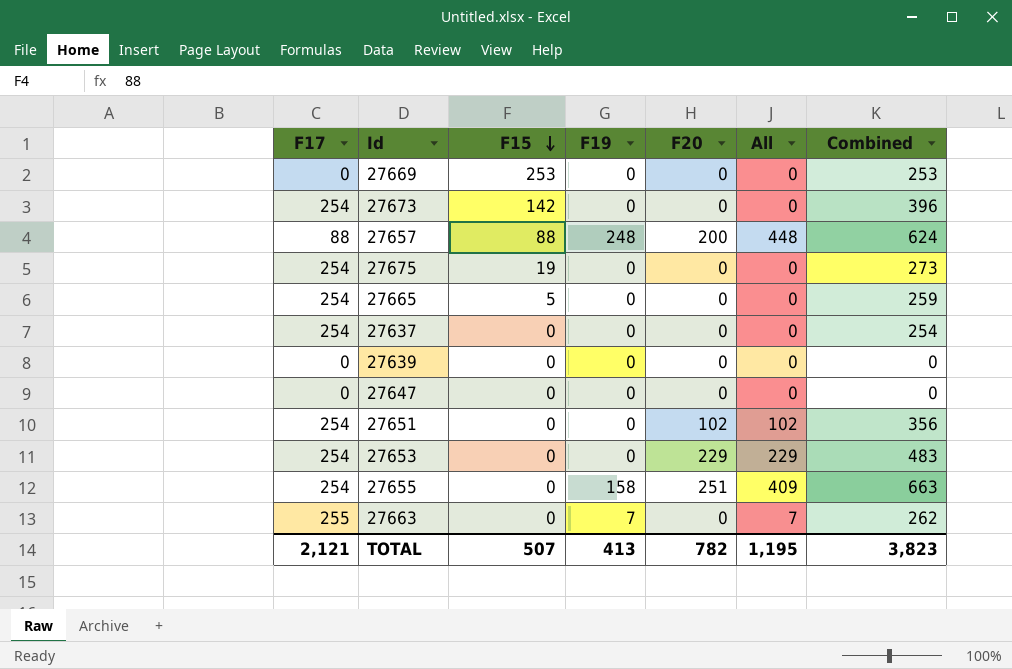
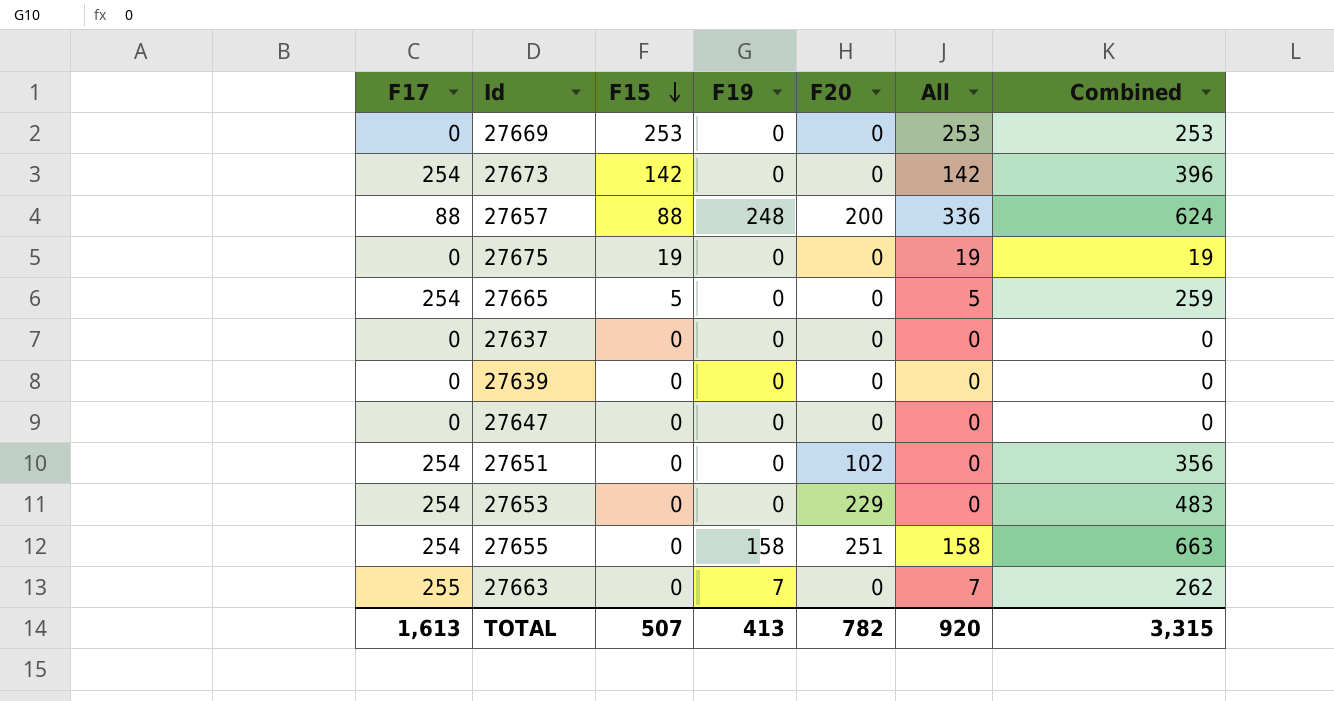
column All | formula: [F19] + [F20] -> [F15] + [F19]
27675 | F17: 254 -> 0
27675 | Combined: 273 -> 19
27637 | F17: 254 -> 0
27637 | Combined: 254 -> 0
TOTAL | F17: 2,121 -> 1,613
TOTAL | All: 1,195 -> 920
TOTAL | Combined: 3,823 -> 3,315

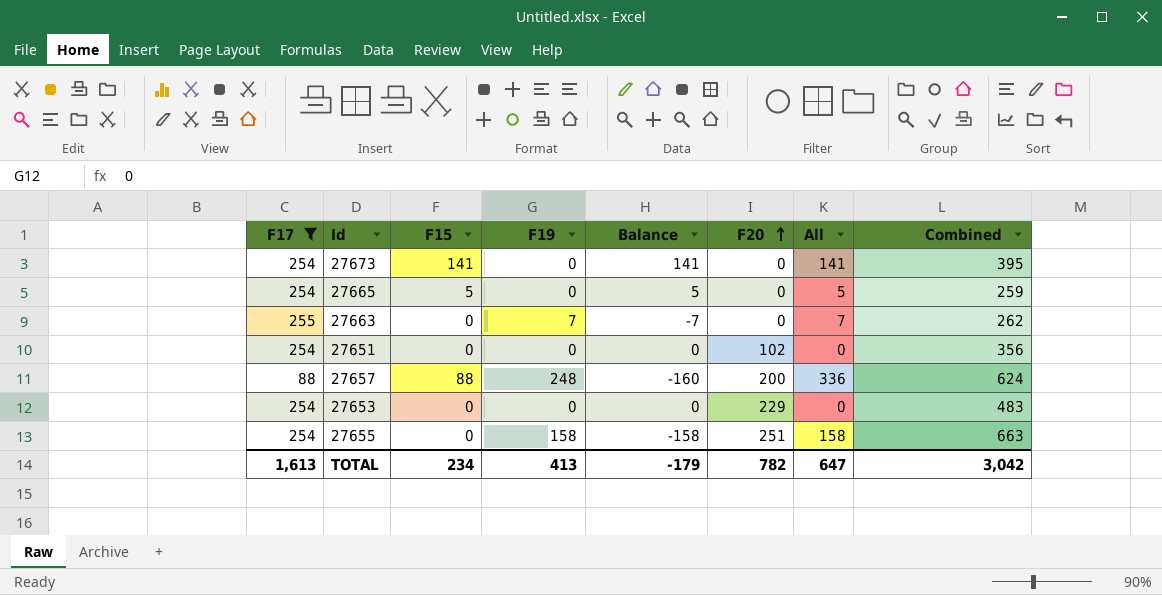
filter: none -> F17 != 0
row order: F15 descending -> F20 ascending
column Balance | formula: none -> [F15] - [F19]
27673 | F15: 142 -> 141
27673 | All: 142 -> 141
27673 | Combined: 396 -> 395
TOTAL | F15: 507 -> 234
TOTAL | All: 920 -> 647
TOTAL | Combined: 3,315 -> 3,042

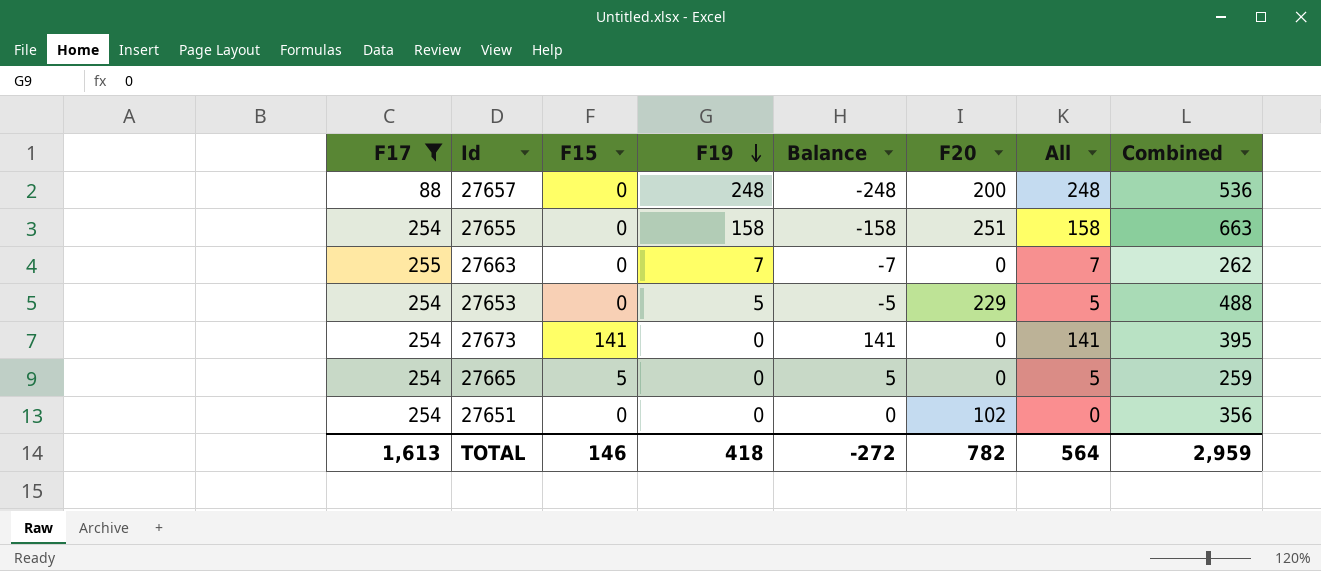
row order: F20 ascending -> F19 descending
27657 | F15: 88 -> 0
27657 | Balance: -160 -> -248
27657 | All: 336 -> 248
27657 | Combined: 624 -> 536
27653 | F19: 0 -> 5
27653 | Balance: 0 -> -5
27653 | All: 0 -> 5
27653 | Combined: 483 -> 488
TOTAL | F15: 234 -> 146
TOTAL | F19: 413 -> 418
TOTAL | Balance: -179 -> -272
TOTAL | All: 647 -> 564
TOTAL | Combined: 3,042 -> 2,959

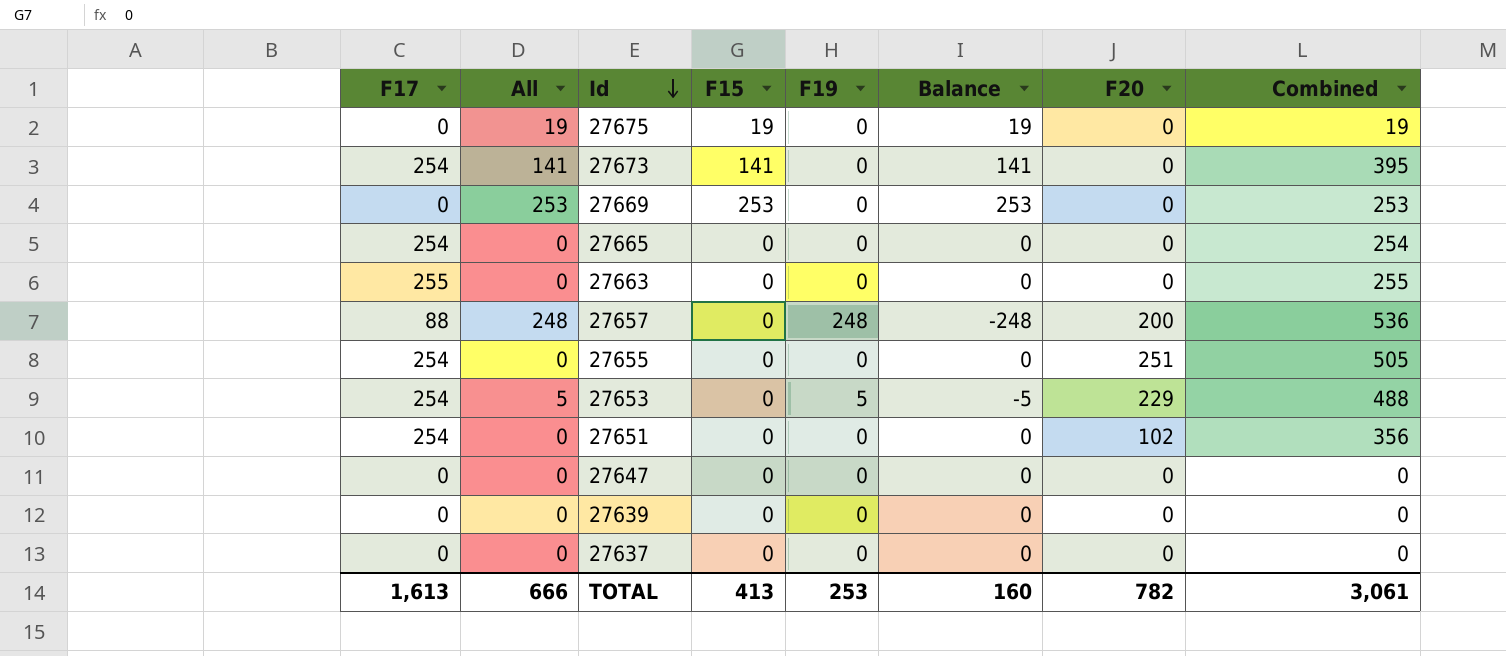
filter: F17 != 0 -> none
row order: F19 descending -> Id descending
column All | position: 7 -> 2
27665 | All: 5 -> 0
27665 | F15: 5 -> 0
27665 | Balance: 5 -> 0
27665 | Combined: 259 -> 254
27663 | All: 7 -> 0
27663 | F19: 7 -> 0
27663 | Balance: -7 -> 0
27663 | Combined: 262 -> 255
27655 | All: 158 -> 0
27655 | F19: 158 -> 0
27655 | Balance: -158 -> 0
27655 | Combined: 663 -> 505
TOTAL | All: 564 -> 666
TOTAL | F15: 146 -> 413
TOTAL | F19: 418 -> 253
TOTAL | Balance: -272 -> 160
TOTAL | Combined: 2,959 -> 3,061

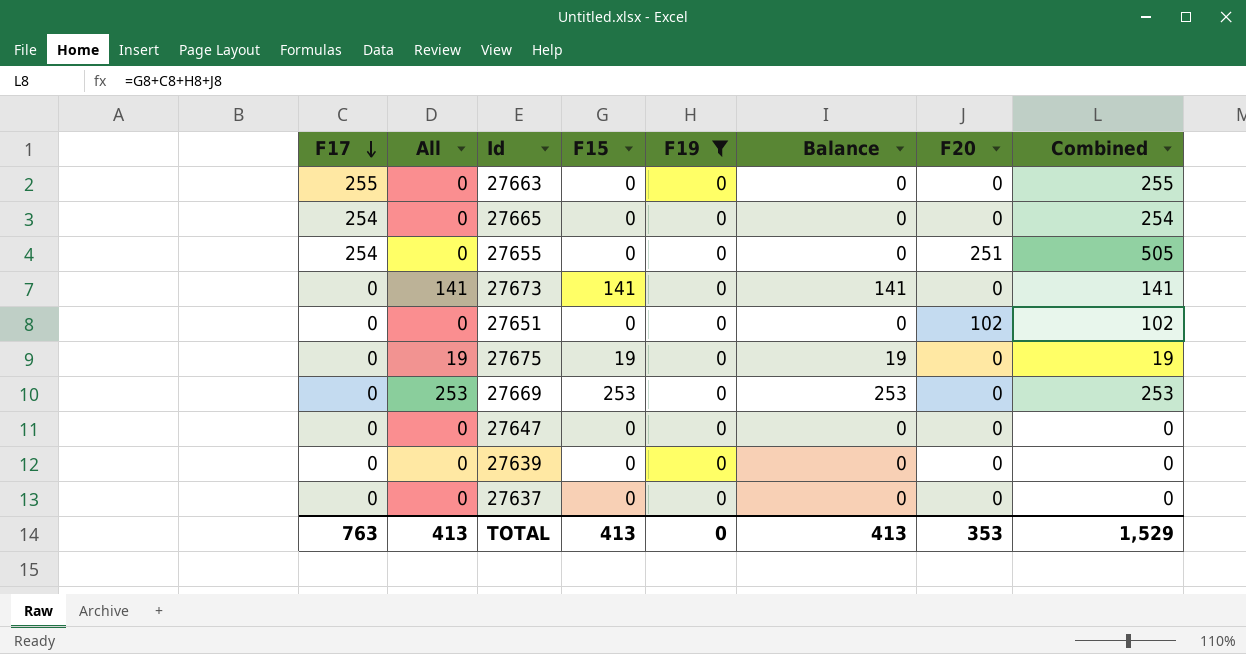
filter: none -> F19 = 0
row order: Id descending -> F17 descending
27673 | F17: 254 -> 0
27673 | Combined: 395 -> 141
27651 | F17: 254 -> 0
27651 | Combined: 356 -> 102
TOTAL | F17: 1,613 -> 763
TOTAL | All: 666 -> 413
TOTAL | F19: 253 -> 0
TOTAL | Balance: 160 -> 413
TOTAL | F20: 782 -> 353
TOTAL | Combined: 3,061 -> 1,529

